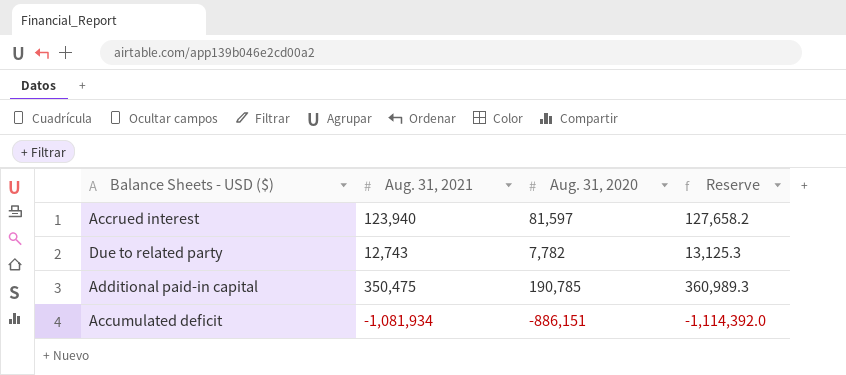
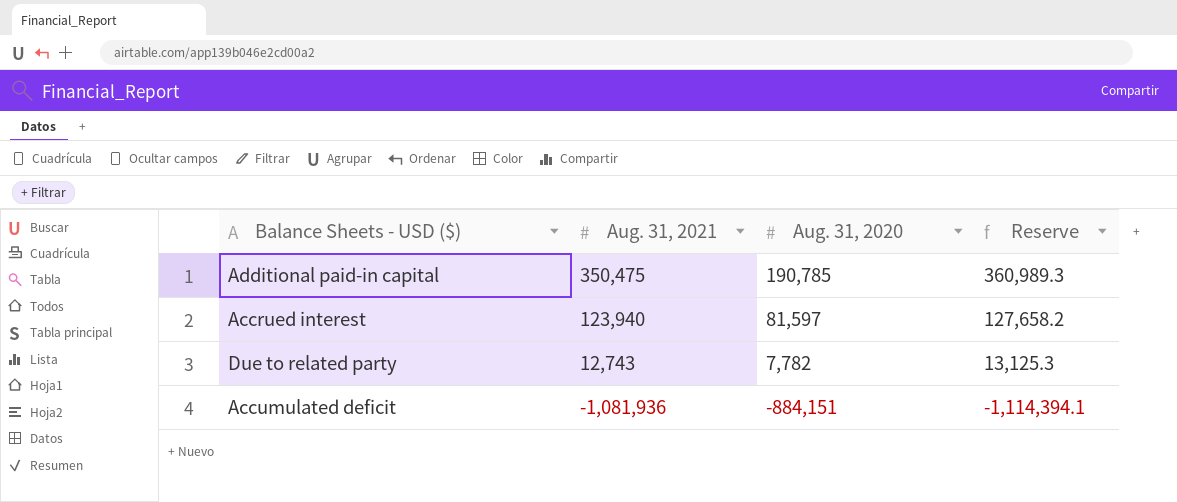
row order: none -> Aug. 31, 2021 descending
Accumulated deficit | Aug. 31, 2021: -1,081,934 -> -1,081,936
Accumulated deficit | Aug. 31, 2020: -886,151 -> -884,151
Accumulated deficit | Reserve: -1,114,392.0 -> -1,114,394.1

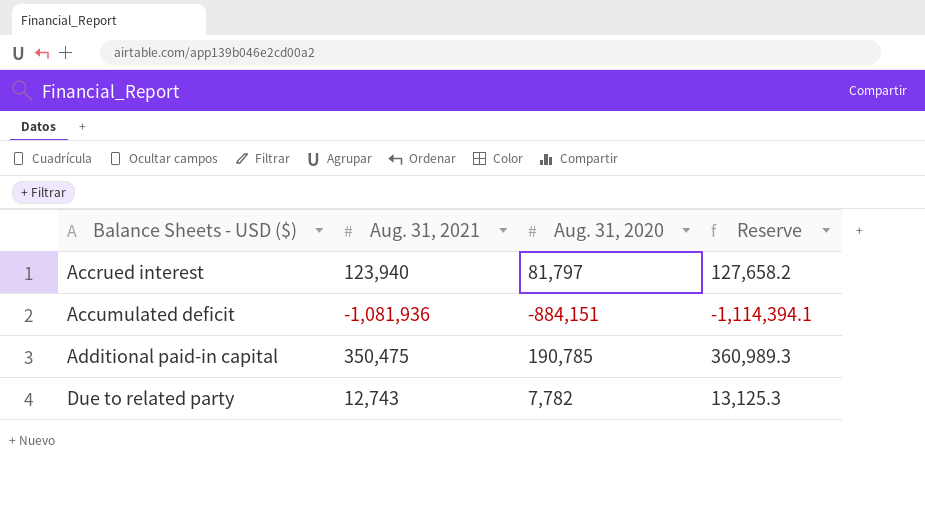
row order: Aug. 31, 2021 descending -> Balance Sheets - USD ($) ascending
Accrued interest | Aug. 31, 2020: 81,597 -> 81,797

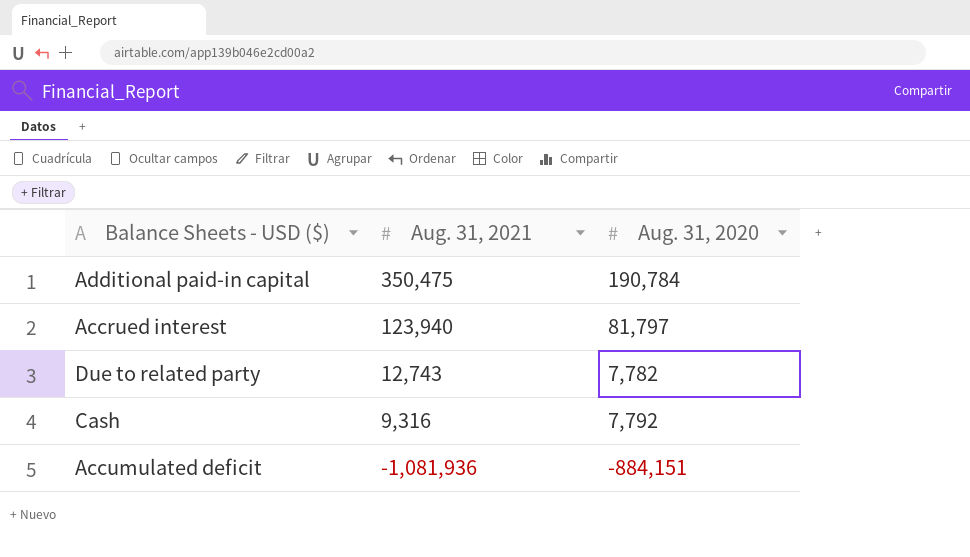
row order: Balance Sheets - USD ($) ascending -> Aug. 31, 2021 descending
column Reserve | formula: [Aug. 31, 2021] * 1.03 -> none
Additional paid-in capital | Aug. 31, 2020: 190,785 -> 190,784
row Cash: none -> 9,316 | 7,792

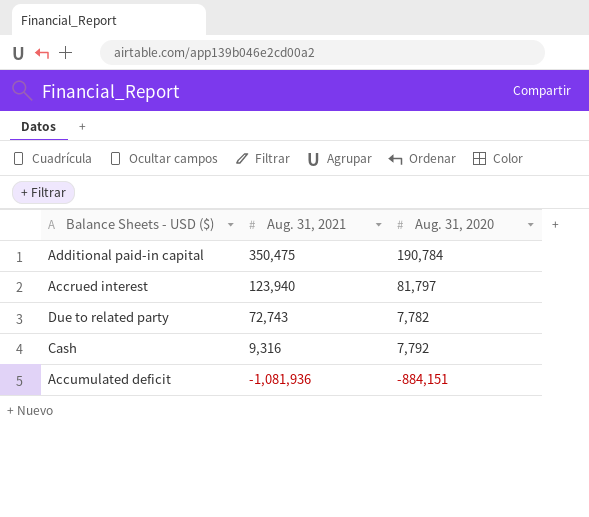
Due to related party | Aug. 31, 2021: 12,743 -> 72,743

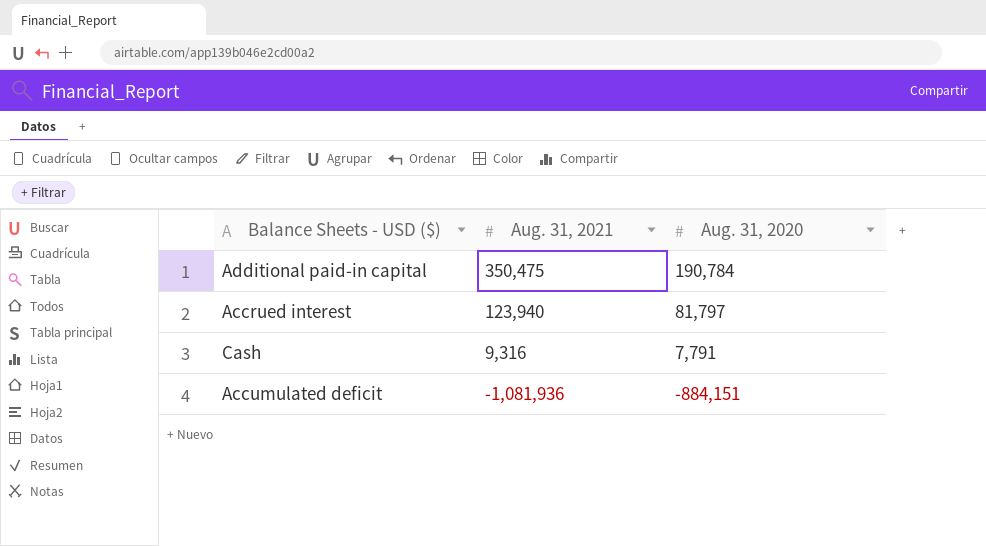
row Due to related party: 72,743 | 7,782 -> none
Cash | Aug. 31, 2020: 7,792 -> 7,791

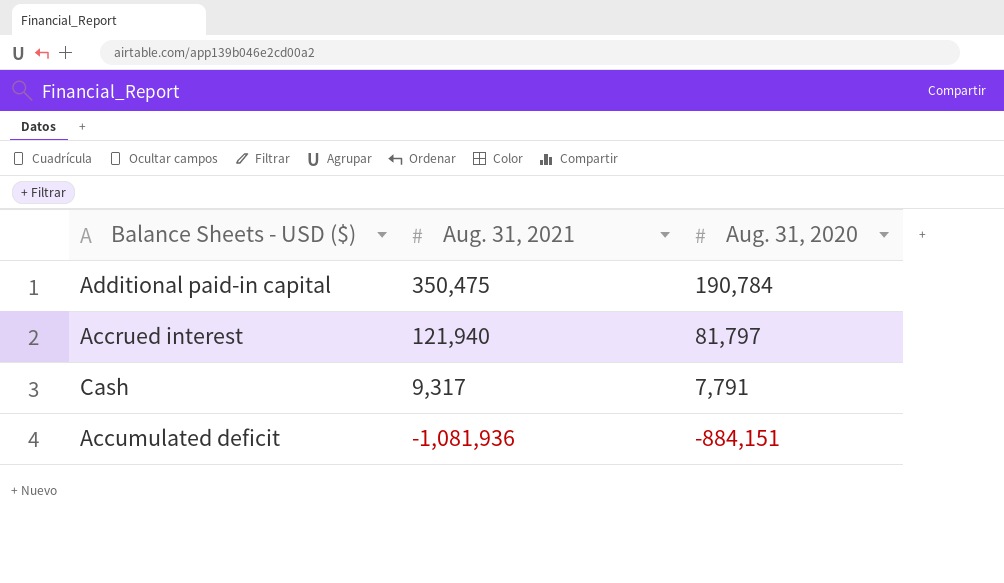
Accrued interest | Aug. 31, 2021: 123,940 -> 121,940
Cash | Aug. 31, 2021: 9,316 -> 9,317

